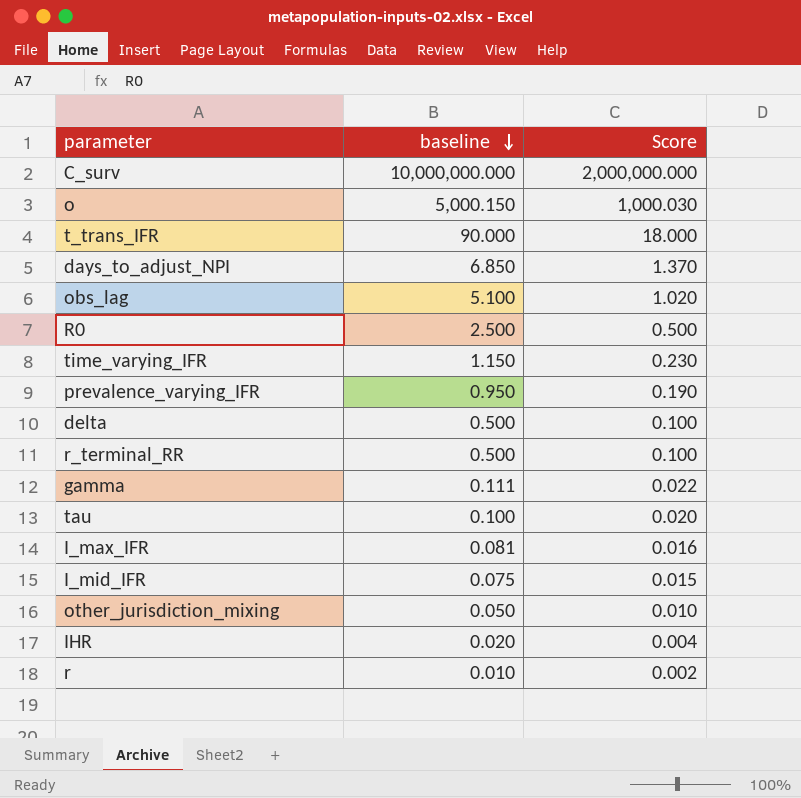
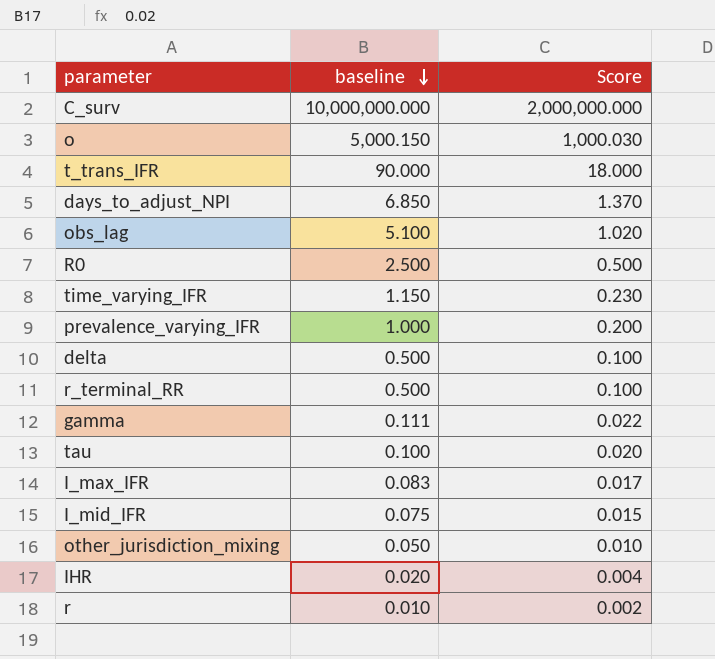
prevalence_varying_IFR | baseline: 0.950 -> 1.000
prevalence_varying_IFR | Score: 0.190 -> 0.200
I_max_IFR | baseline: 0.081 -> 0.083
I_max_IFR | Score: 0.016 -> 0.017

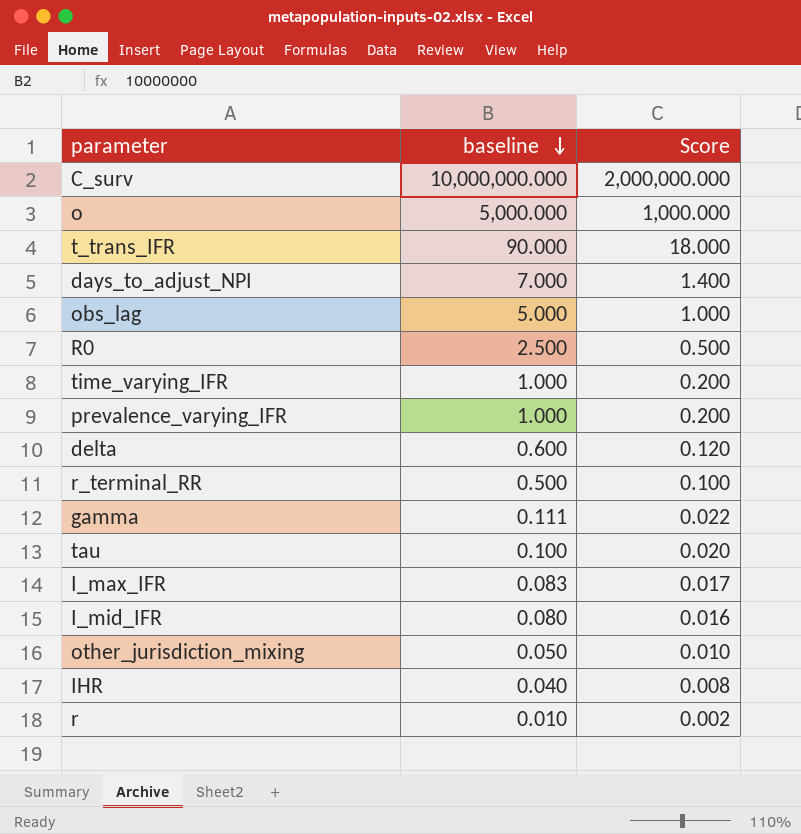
o | baseline: 5,000.150 -> 5,000.000
o | Score: 1,000.030 -> 1,000.000
days_to_adjust_NPI | baseline: 6.850 -> 7.000
days_to_adjust_NPI | Score: 1.370 -> 1.400
obs_lag | baseline: 5.100 -> 5.000
obs_lag | Score: 1.020 -> 1.000
time_varying_IFR | baseline: 1.150 -> 1.000
time_varying_IFR | Score: 0.230 -> 0.200
delta | baseline: 0.500 -> 0.600
delta | Score: 0.100 -> 0.120
I_mid_IFR | baseline: 0.075 -> 0.080
I_mid_IFR | Score: 0.015 -> 0.016
IHR | baseline: 0.020 -> 0.040
IHR | Score: 0.004 -> 0.008

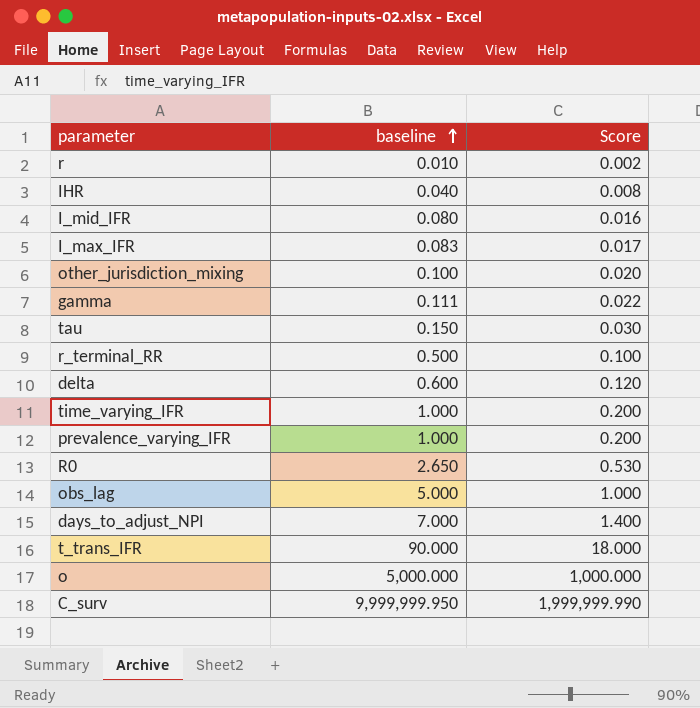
row order: baseline descending -> baseline ascending
other_jurisdiction_mixing | baseline: 0.050 -> 0.100
other_jurisdiction_mixing | Score: 0.010 -> 0.020
tau | baseline: 0.100 -> 0.150
tau | Score: 0.020 -> 0.030
R0 | baseline: 2.500 -> 2.650
R0 | Score: 0.500 -> 0.530
C_surv | baseline: 10,000,000.000 -> 9,999,999.950
C_surv | Score: 2,000,000.000 -> 1,999,999.990

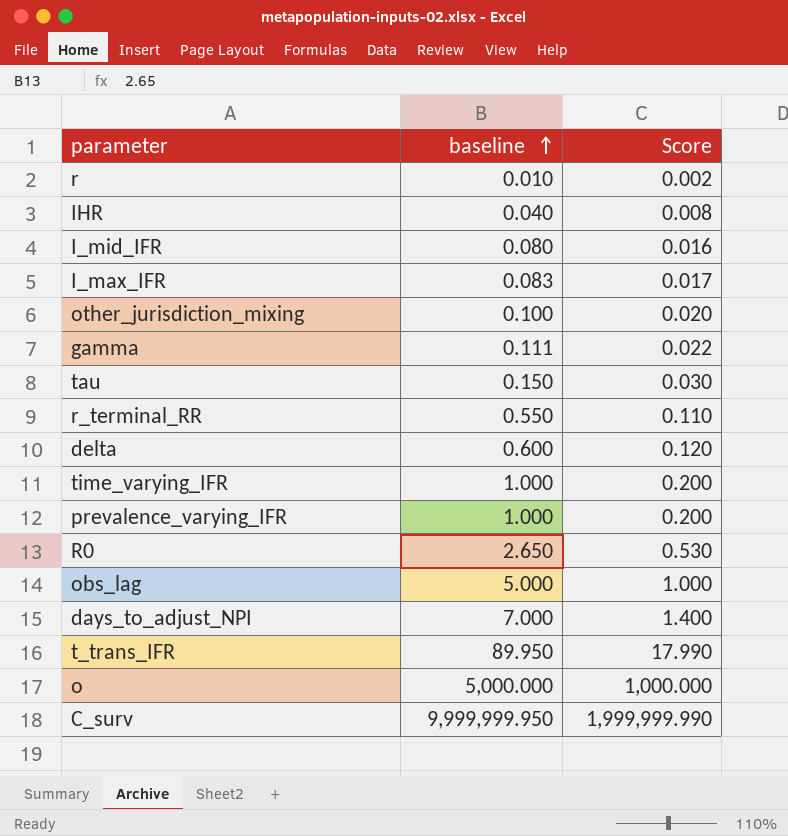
r_terminal_RR | baseline: 0.500 -> 0.550
r_terminal_RR | Score: 0.100 -> 0.110
t_trans_IFR | baseline: 90.000 -> 89.950
t_trans_IFR | Score: 18.000 -> 17.990

